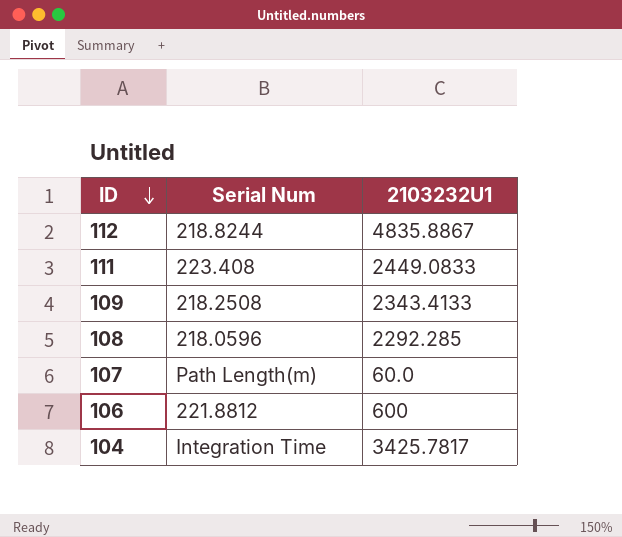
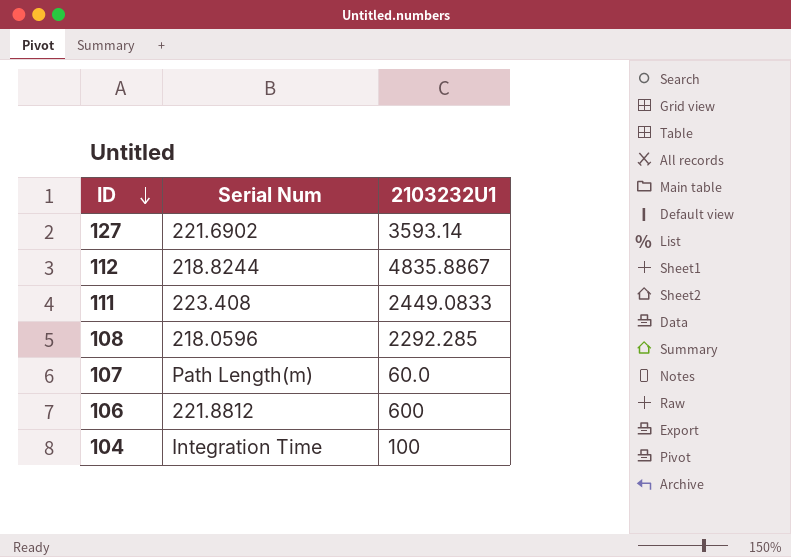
row 109: 218.2508 | 2343.4133 -> none
row 127: none -> 221.6902 | 3593.14
104 | 2103232U1: 3425.7817 -> 100

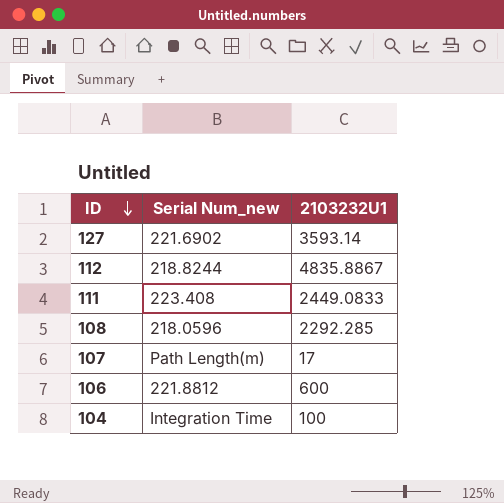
column name: Serial Num -> Serial Num_new
107 | 2103232U1: 60.0 -> 17

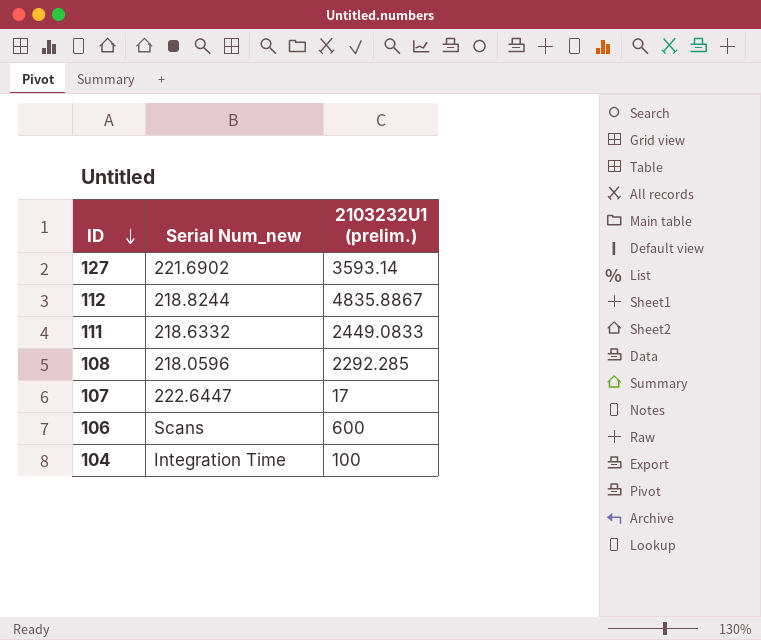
column name: 2103232U1 -> 2103232U1 (prelim.)
111 | Serial Num_new: 223.408 -> 218.6332
107 | Serial Num_new: Path Length(m) -> 222.6447
106 | Serial Num_new: 221.8812 -> Scans

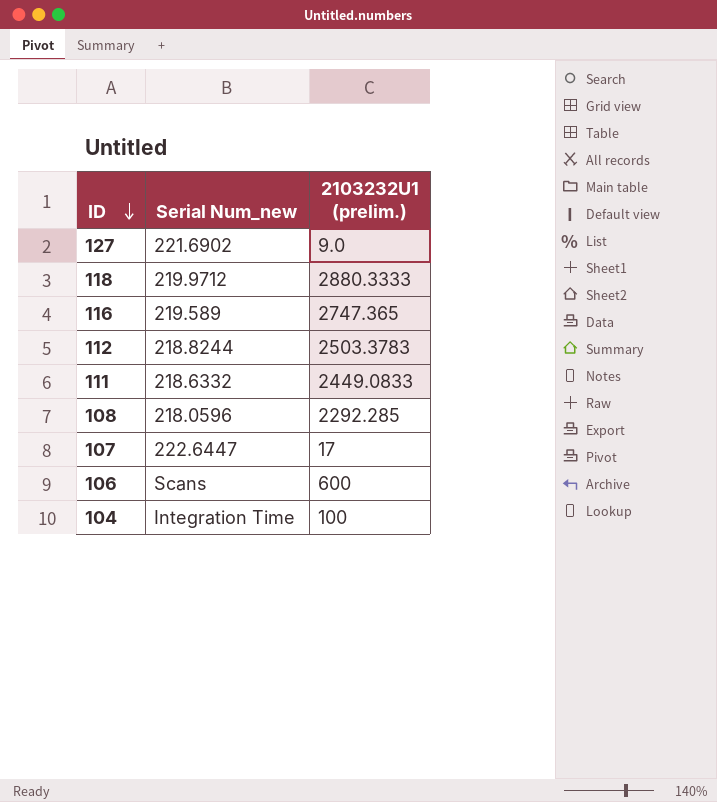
127 | 2103232U1 (prelim.): 3593.14 -> 9.0
row 118: none -> 219.9712 | 2880.3333
row 116: none -> 219.589 | 2747.365
112 | 2103232U1 (prelim.): 4835.8867 -> 2503.3783

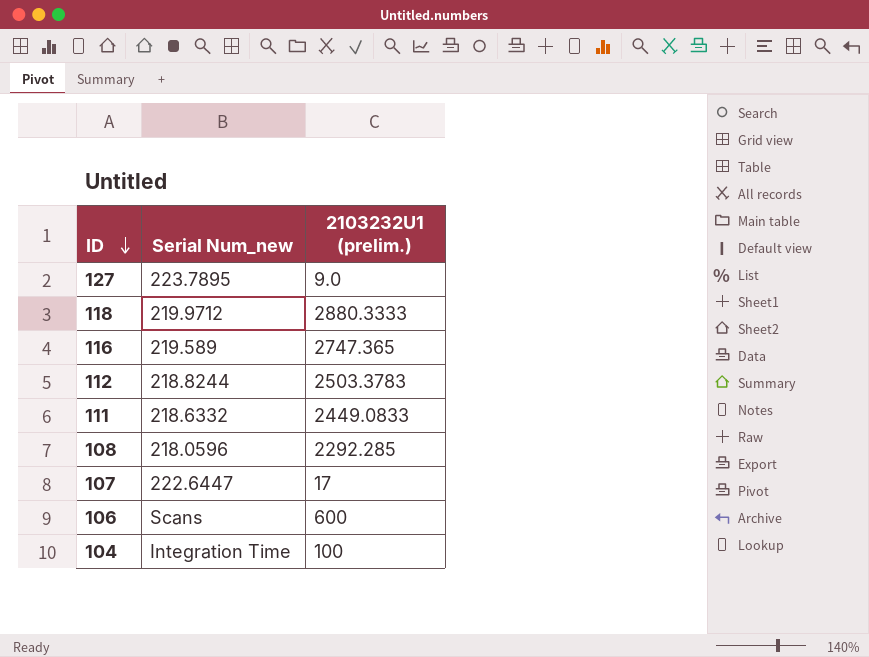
127 | Serial Num_new: 221.6902 -> 223.7895

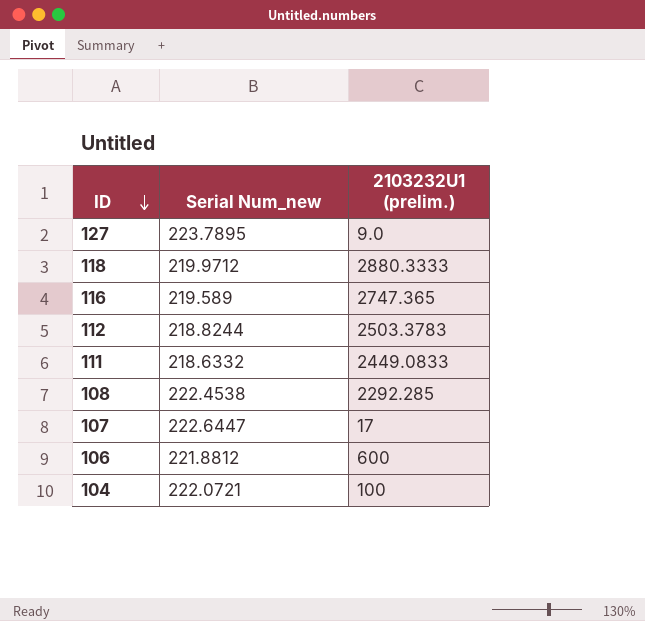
108 | Serial Num_new: 218.0596 -> 222.4538
106 | Serial Num_new: Scans -> 221.8812
104 | Serial Num_new: Integration Time -> 222.0721

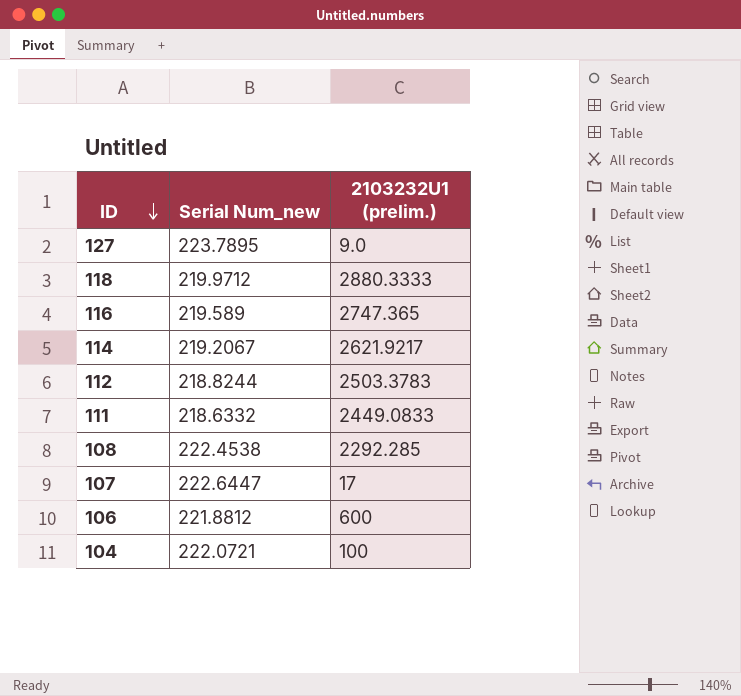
row 114: none -> 219.2067 | 2621.9217

